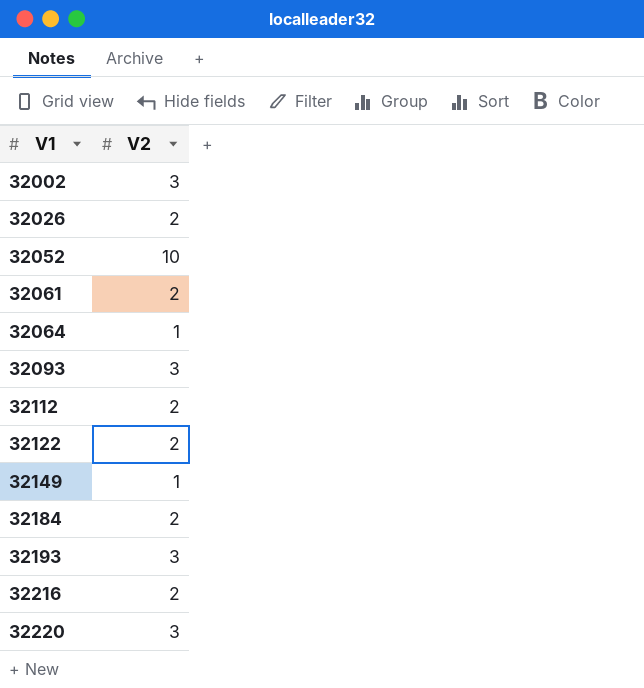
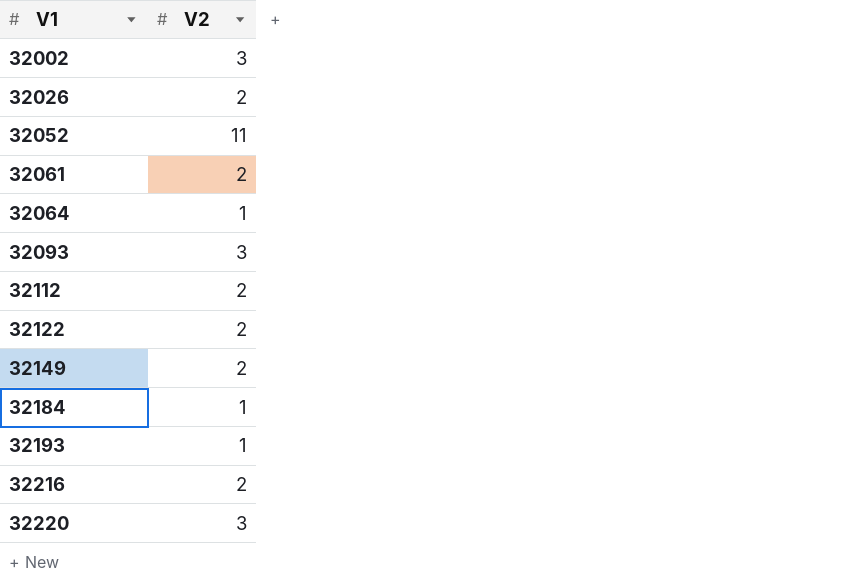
32052 | V2: 10 -> 11
32149 | V2: 1 -> 2
32184 | V2: 2 -> 1
32193 | V2: 3 -> 1

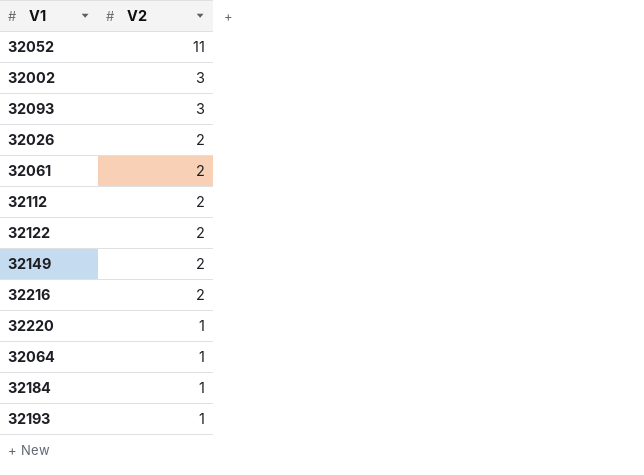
row order: V1 ascending -> V2 descending
32220 | V2: 3 -> 1

